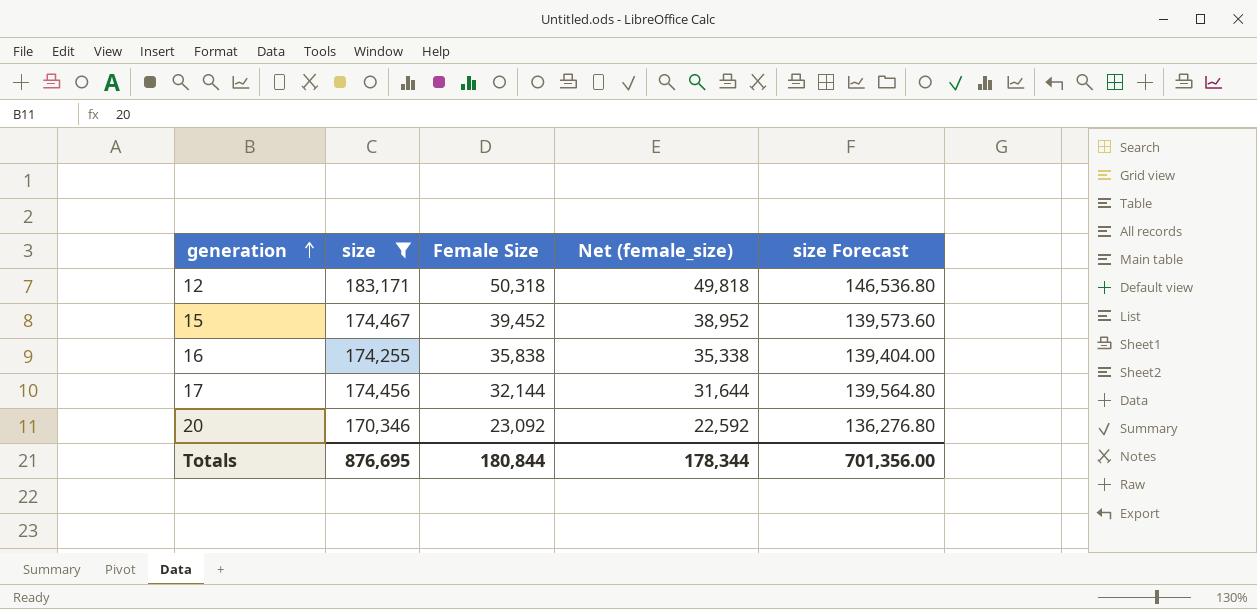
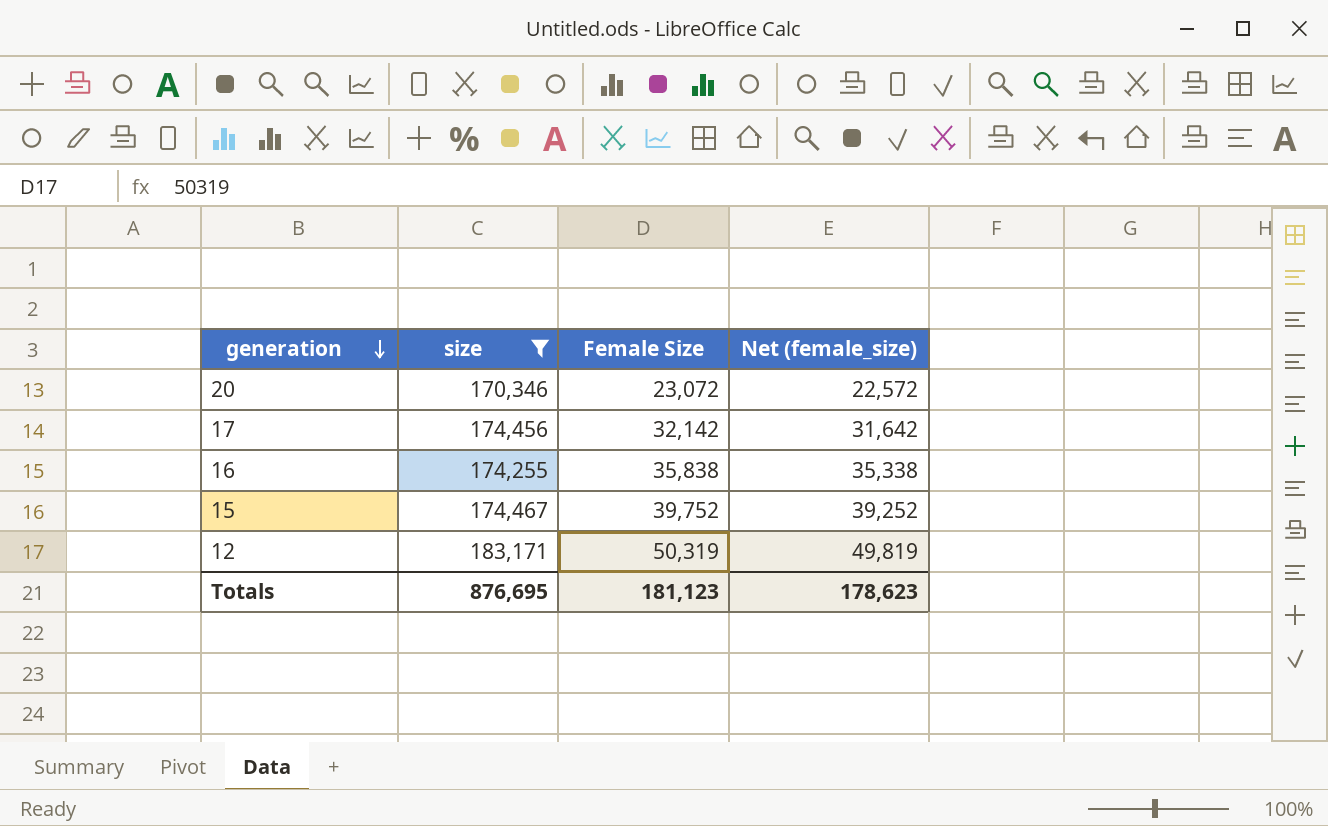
row order: generation ascending -> generation descending
column size Forecast | formula: [size] * 0.8 -> none
20 | Female Size: 23,092 -> 23,072
20 | Net (female_size): 22,592 -> 22,572
17 | Female Size: 32,144 -> 32,142
17 | Net (female_size): 31,644 -> 31,642
15 | Female Size: 39,452 -> 39,752
15 | Net (female_size): 38,952 -> 39,252
12 | Female Size: 50,318 -> 50,319
12 | Net (female_size): 49,818 -> 49,819
Totals | Female Size: 180,844 -> 181,123
Totals | Net (female_size): 178,344 -> 178,623

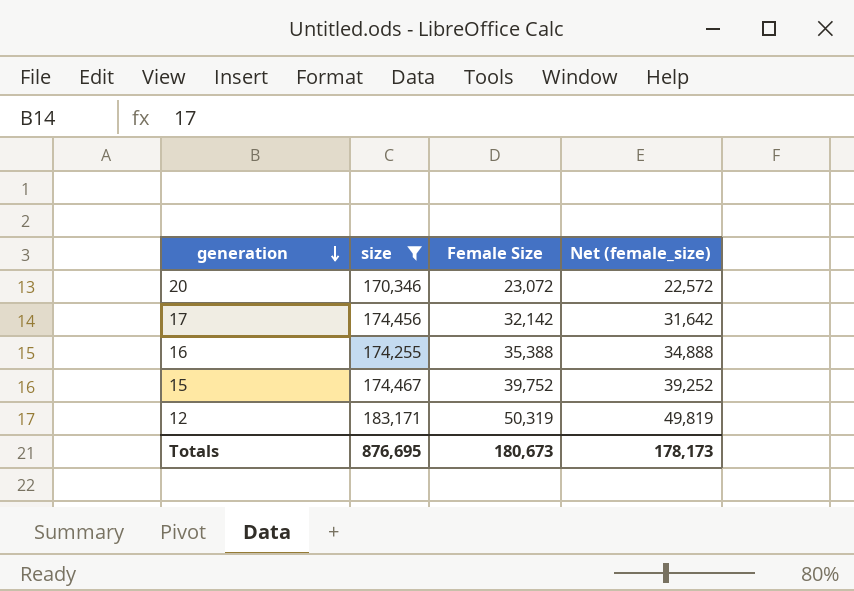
16 | Female Size: 35,838 -> 35,388
16 | Net (female_size): 35,338 -> 34,888
Totals | Female Size: 181,123 -> 180,673
Totals | Net (female_size): 178,623 -> 178,173

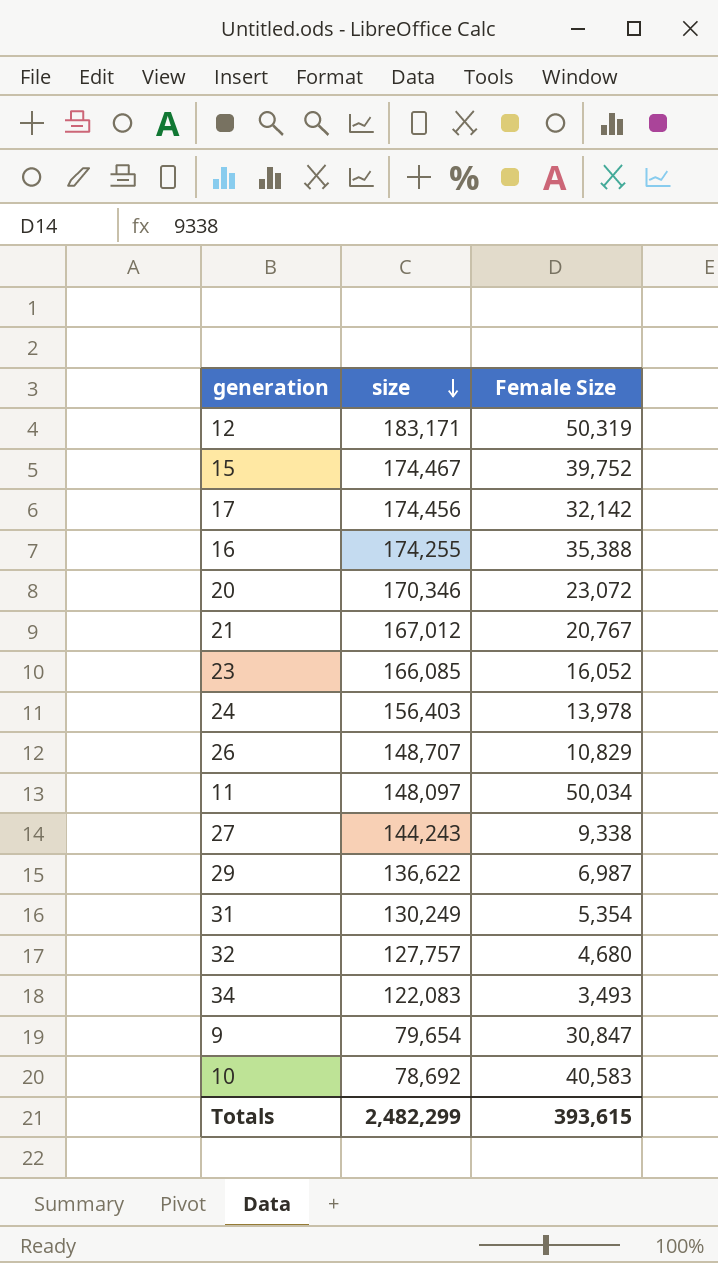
filter: size >= 170,346 -> none
row order: generation descending -> size descending
column Net (female_size) | formula: [Female Size] - 500 -> none
Totals | size: 876,695 -> 2,482,299
Totals | Female Size: 180,673 -> 393,615

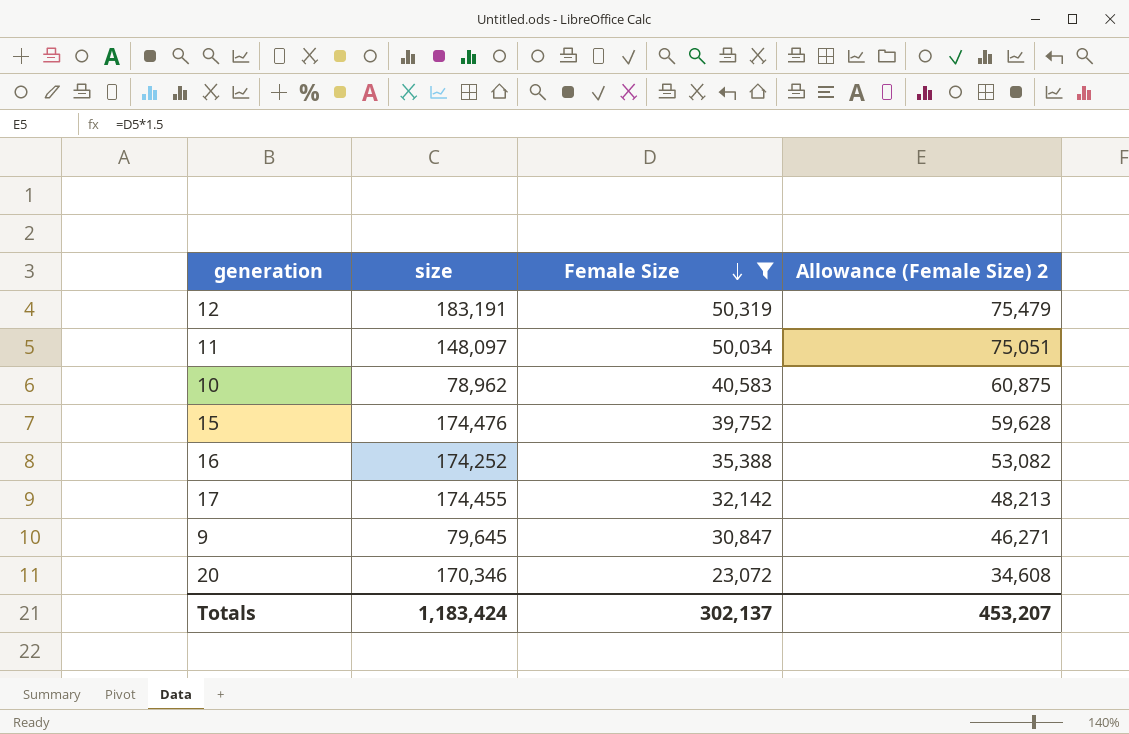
filter: none -> Female Size >= 23,072
row order: size descending -> Female Size descending
column Allowance (Female Size) 2 | formula: none -> [Female Size] * 1.5
12 | size: 183,171 -> 183,191
10 | size: 78,692 -> 78,962
15 | size: 174,467 -> 174,476
16 | size: 174,255 -> 174,252
17 | size: 174,456 -> 174,455
9 | size: 79,654 -> 79,645
Totals | size: 2,482,299 -> 1,183,424
Totals | Female Size: 393,615 -> 302,137

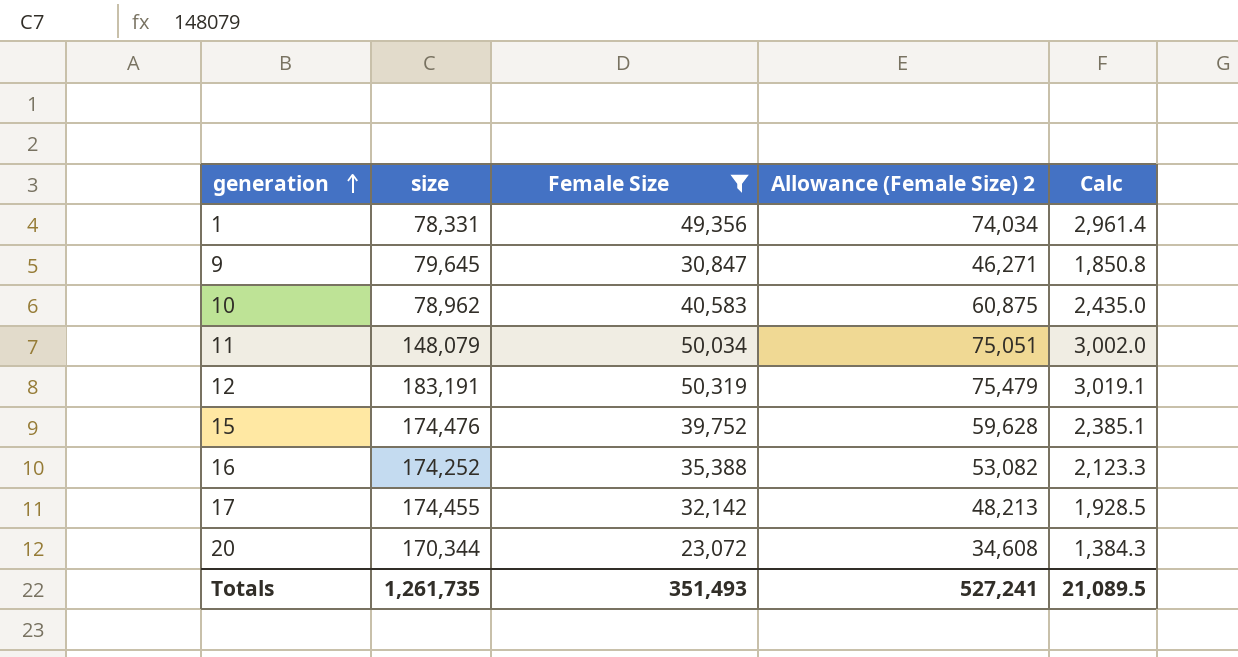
row order: Female Size descending -> generation ascending
column Calc | formula: none -> [Female Size] * 0.06
row 1: none -> 78,331 | 49,356 | 74,034 | 2,961.4
11 | size: 148,097 -> 148,079
20 | size: 170,346 -> 170,344
Totals | size: 1,183,424 -> 1,261,735
Totals | Female Size: 302,137 -> 351,493
Totals | Allowance (Female Size) 2: 453,207 -> 527,241

